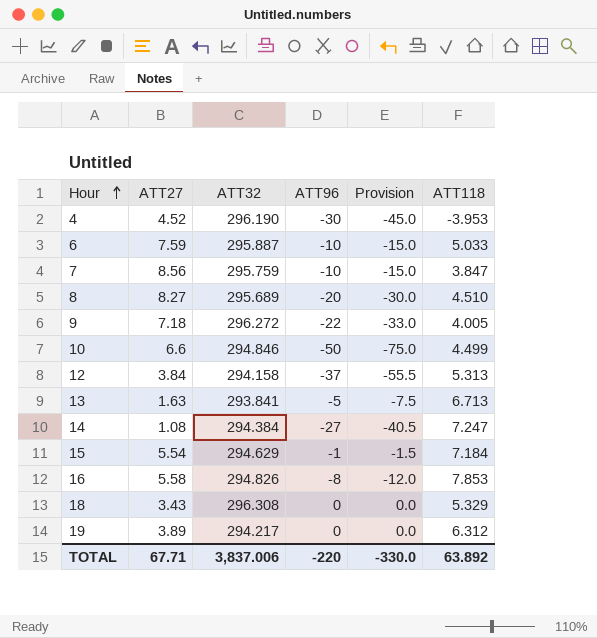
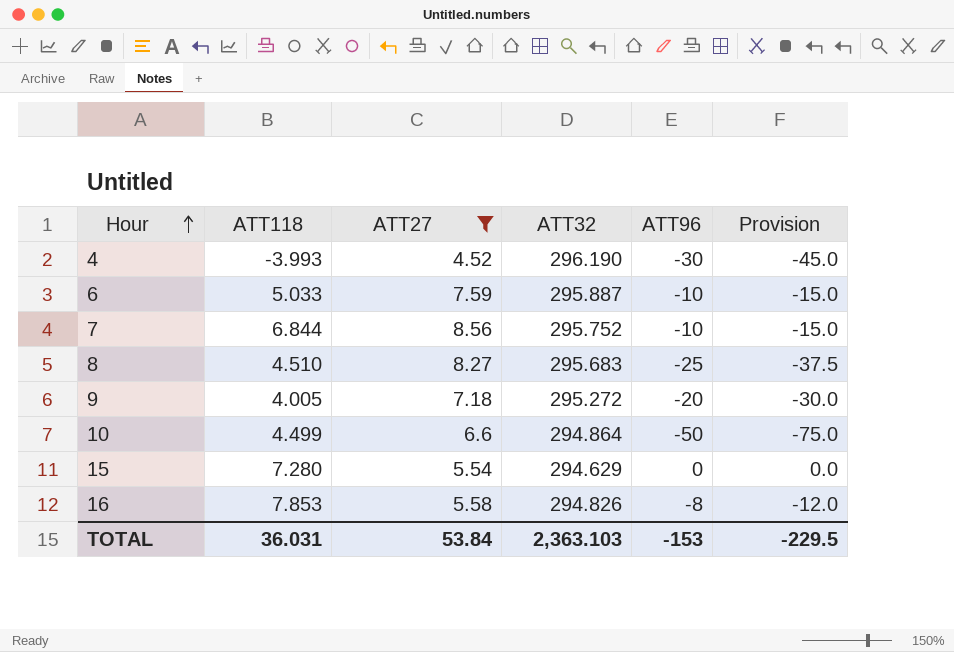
filter: none -> ATT27 >= 4.52
column ATT118 | position: 6 -> 2
4 | ATT118: -3.953 -> -3.993
7 | ATT118: 3.847 -> 6.844
7 | ATT32: 295.759 -> 295.752
8 | ATT32: 295.689 -> 295.683
8 | ATT96: -20 -> -25
8 | Provision: -30.0 -> -37.5
9 | ATT32: 296.272 -> 295.272
9 | ATT96: -22 -> -20
9 | Provision: -33.0 -> -30.0
10 | ATT32: 294.846 -> 294.864
15 | ATT118: 7.184 -> 7.280
15 | ATT96: -1 -> 0
15 | Provision: -1.5 -> 0.0
TOTAL | ATT118: 63.892 -> 36.031
TOTAL | ATT27: 67.71 -> 53.84
TOTAL | ATT32: 3,837.006 -> 2,363.103
TOTAL | ATT96: -220 -> -153
TOTAL | Provision: -330.0 -> -229.5

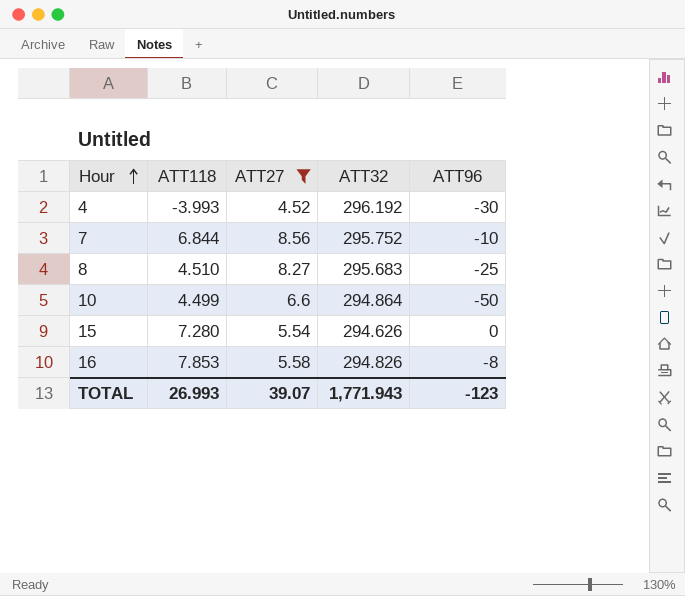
column Provision | formula: [ATT96] * 1.5 -> none
row 6: 5.033 | 7.59 | 295.887 | -10 | -15.0 -> none
row 9: 4.005 | 7.18 | 295.272 | -20 | -30.0 -> none
4 | ATT32: 296.190 -> 296.192
15 | ATT32: 294.629 -> 294.626
TOTAL | ATT118: 36.031 -> 26.993
TOTAL | ATT27: 53.84 -> 39.07
TOTAL | ATT32: 2,363.103 -> 1,771.943
TOTAL | ATT96: -153 -> -123

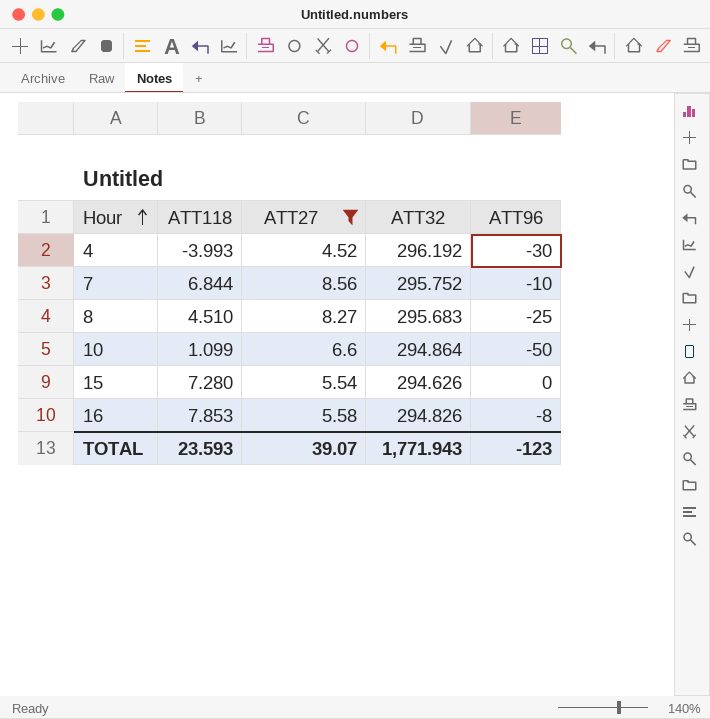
10 | ATT118: 4.499 -> 1.099
TOTAL | ATT118: 26.993 -> 23.593

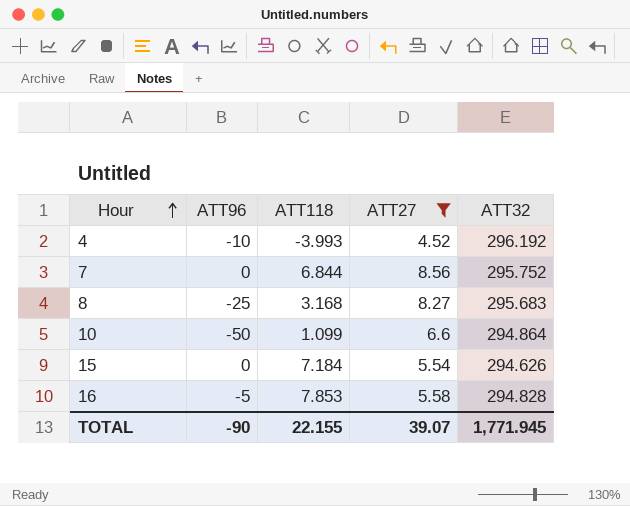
column ATT96 | position: 5 -> 2
4 | ATT96: -30 -> -10
7 | ATT96: -10 -> 0
8 | ATT118: 4.510 -> 3.168
15 | ATT118: 7.280 -> 7.184
16 | ATT96: -8 -> -5
16 | ATT32: 294.826 -> 294.828
TOTAL | ATT96: -123 -> -90
TOTAL | ATT118: 23.593 -> 22.155
TOTAL | ATT32: 1,771.943 -> 1,771.945

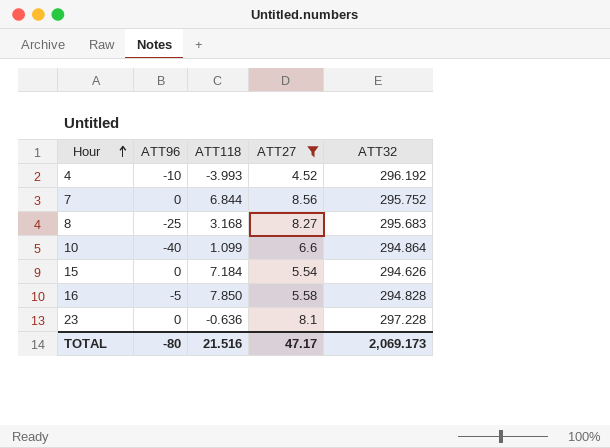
10 | ATT96: -50 -> -40
16 | ATT118: 7.853 -> 7.850
row 23: none -> 0 | -0.636 | 8.1 | 297.228
TOTAL | ATT96: -90 -> -80
TOTAL | ATT118: 22.155 -> 21.516
TOTAL | ATT27: 39.07 -> 47.17
TOTAL | ATT32: 1,771.945 -> 2,069.173

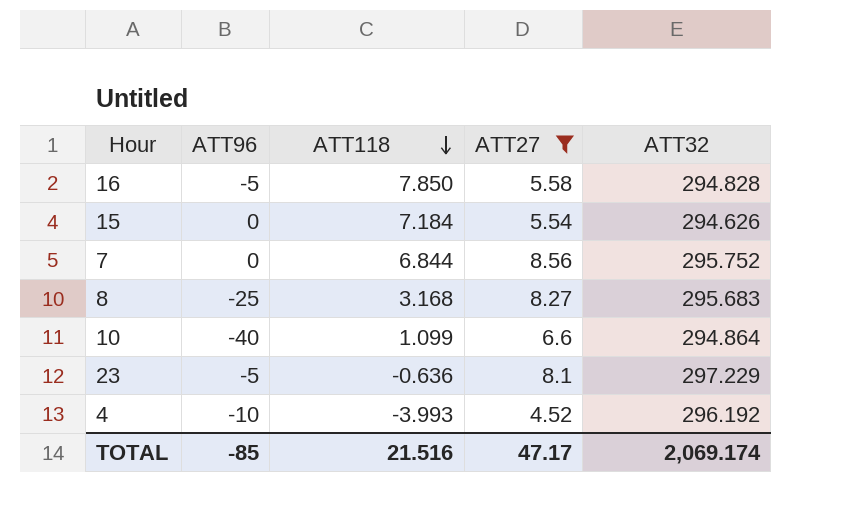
row order: Hour ascending -> ATT118 descending
23 | ATT96: 0 -> -5
23 | ATT32: 297.228 -> 297.229
TOTAL | ATT96: -80 -> -85
TOTAL | ATT32: 2,069.173 -> 2,069.174

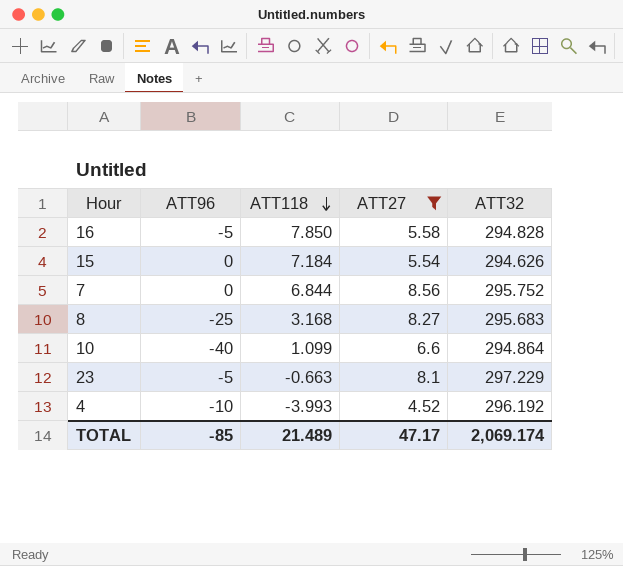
23 | ATT118: -0.636 -> -0.663
TOTAL | ATT118: 21.516 -> 21.489

